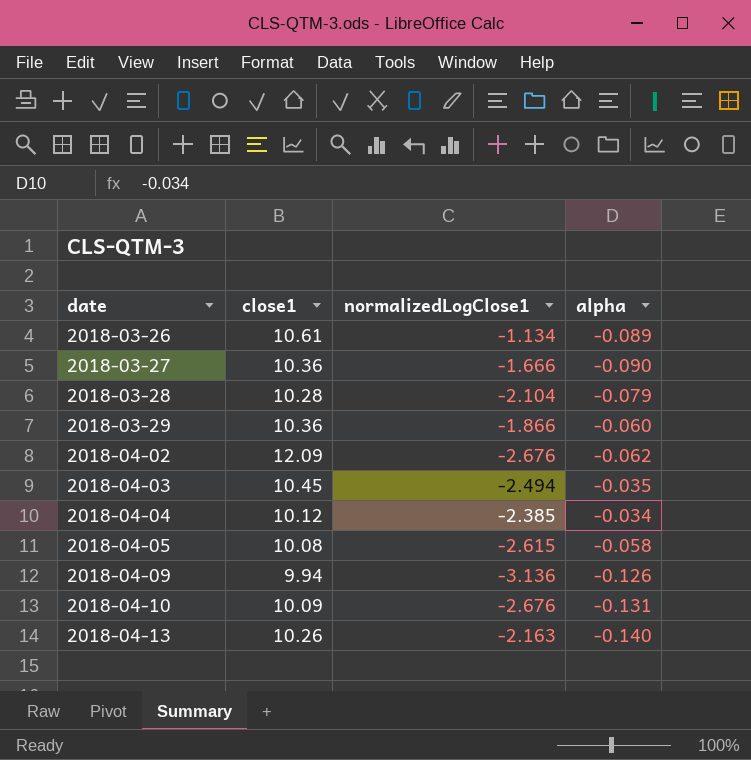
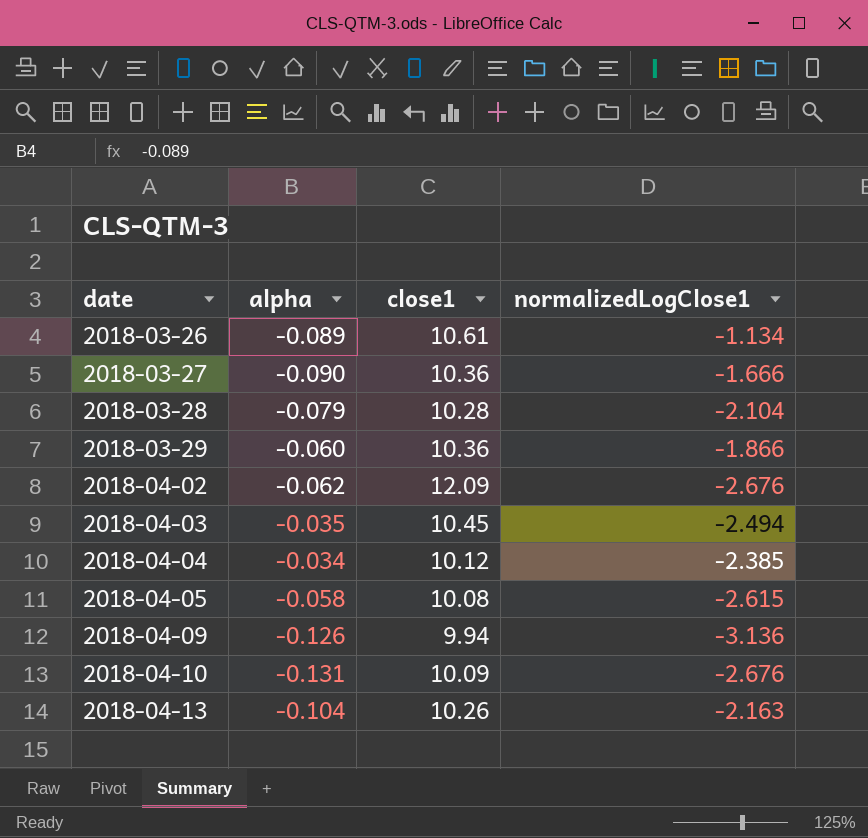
column alpha | position: 4 -> 2
2018-04-13 | alpha: -0.140 -> -0.104

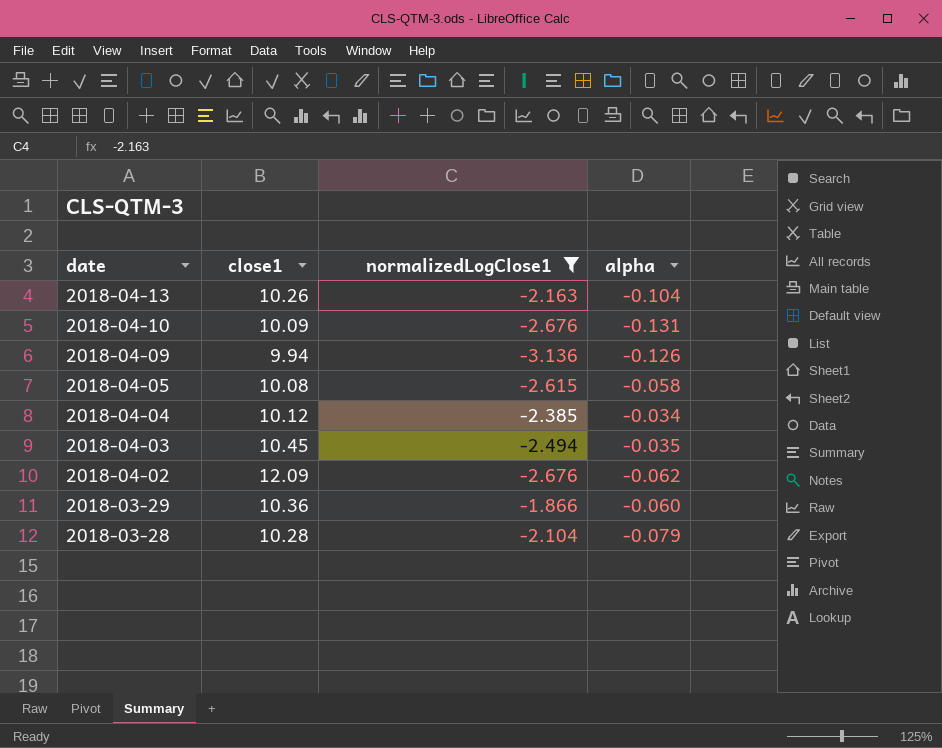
filter: none -> normalizedLogClose1 <= -1.866
row order: date ascending -> date descending
column alpha | position: 2 -> 4

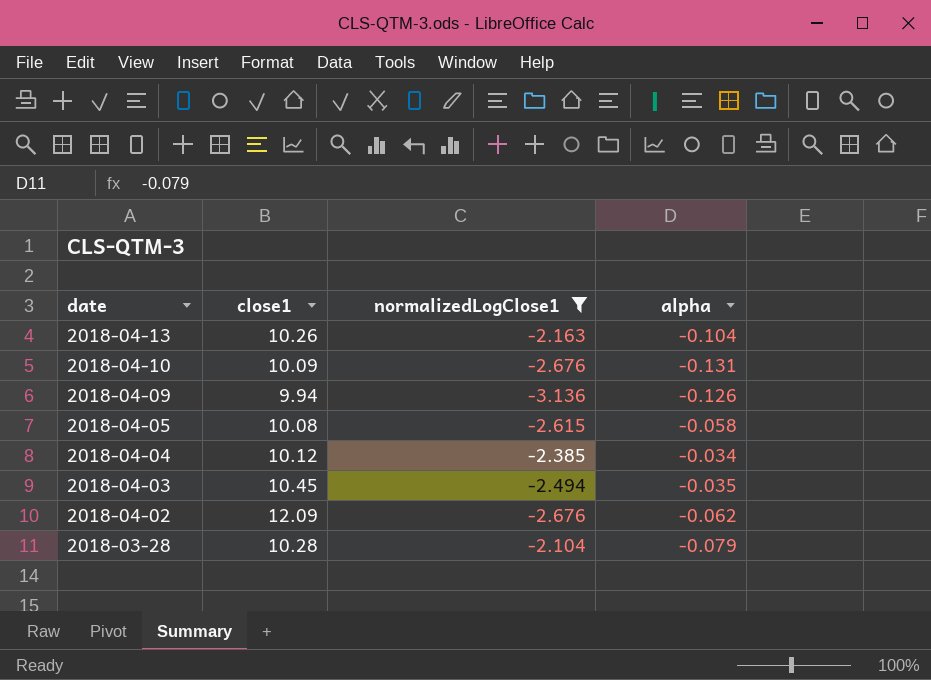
row 2018-03-29: 10.36 | -1.866 | -0.060 -> none

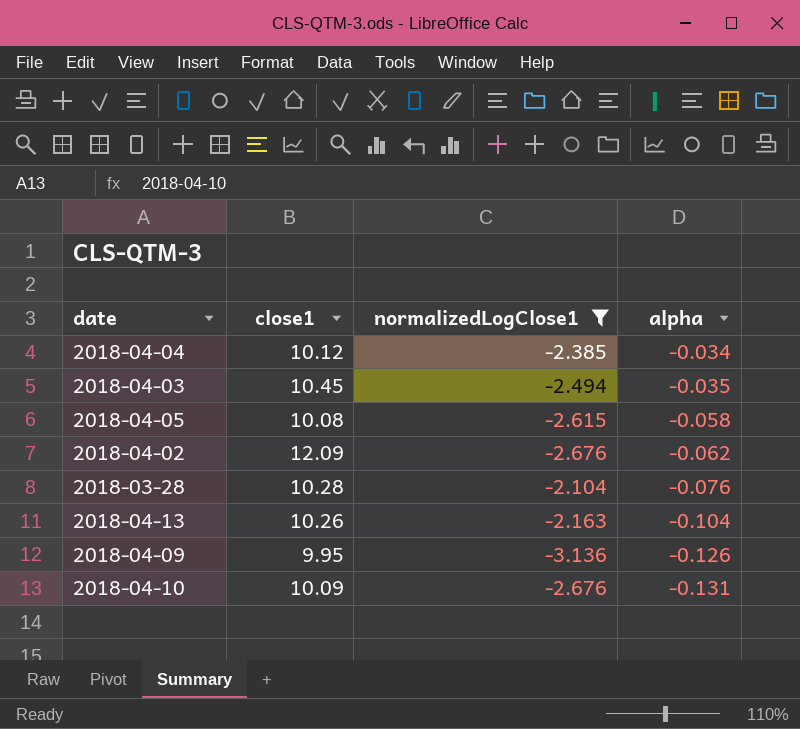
row order: date descending -> alpha descending
2018-03-28 | alpha: -0.079 -> -0.076
2018-04-09 | close1: 9.94 -> 9.95

